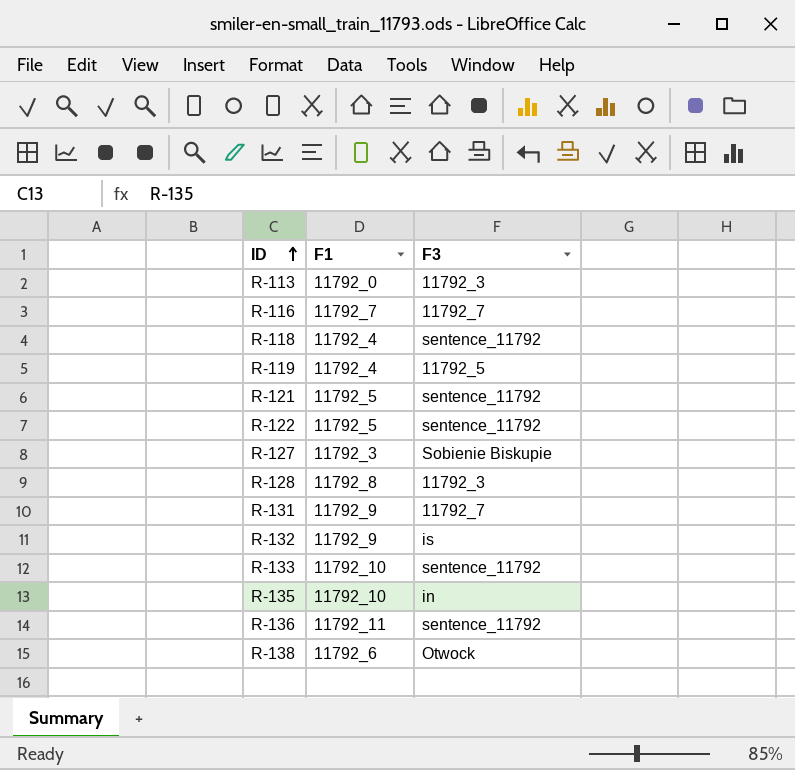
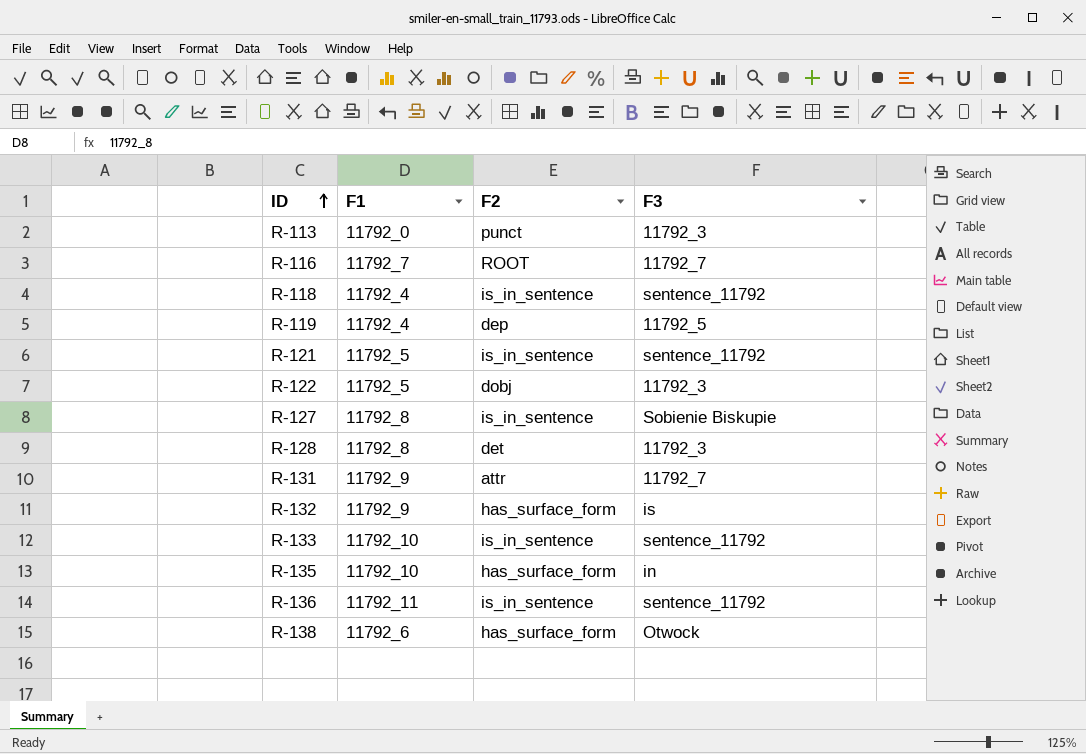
column F2 | position: none -> 3
R-122 | F3: sentence_11792 -> 11792_3
R-127 | F1: 11792_3 -> 11792_8

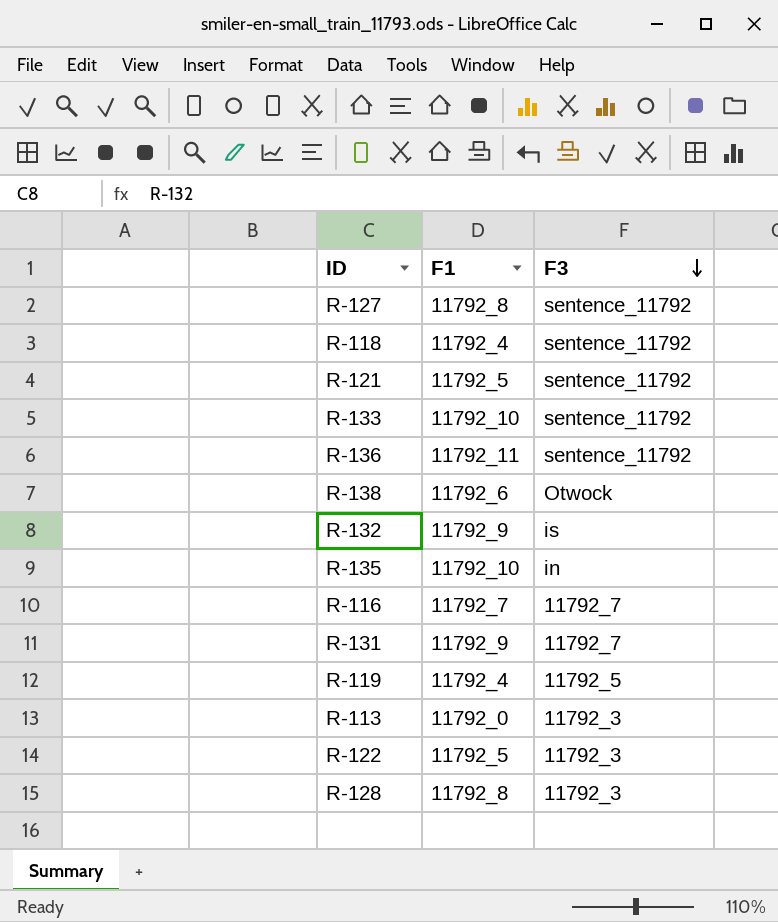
row order: ID ascending -> F3 descending
column F2 | position: 3 -> none
R-127 | F3: Sobienie Biskupie -> sentence_11792

